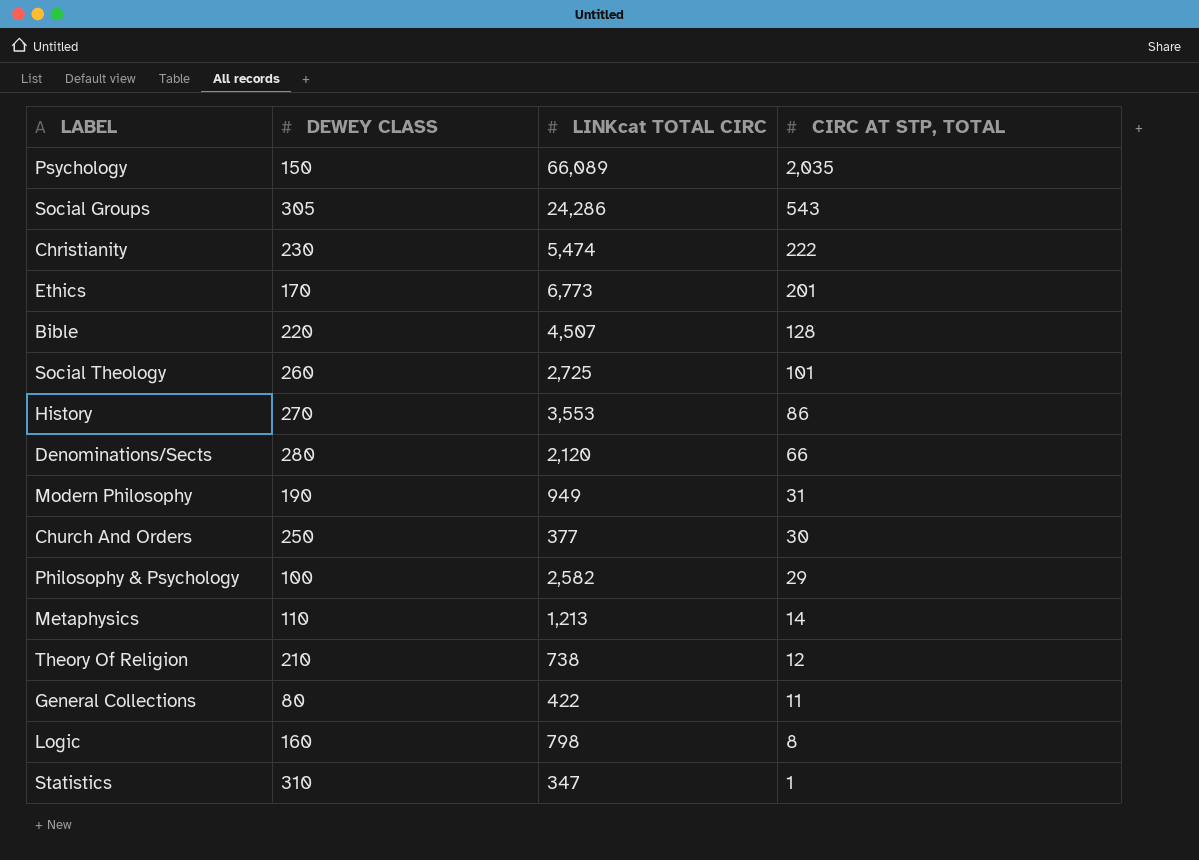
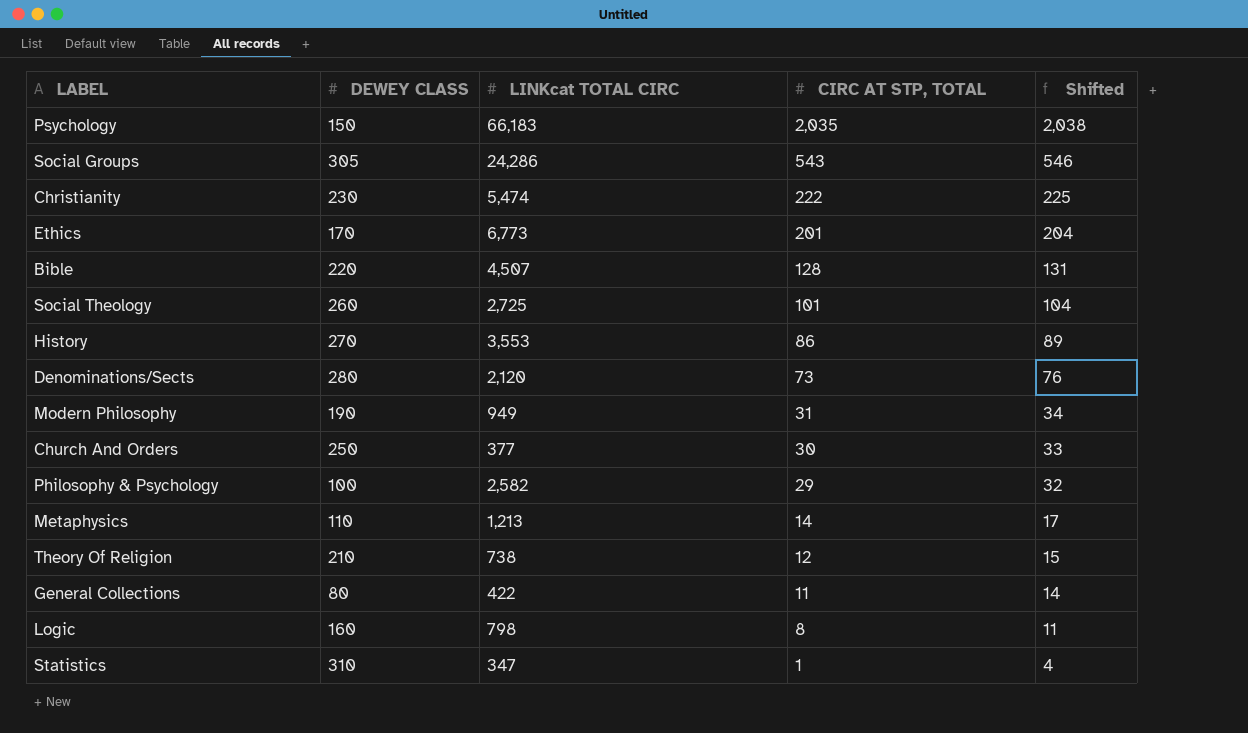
column Shifted | formula: none -> [CIRC AT STP, TOTAL] + 3
Psychology | LINKcat TOTAL CIRC: 66,089 -> 66,183
Denominations/Sects | CIRC AT STP, TOTAL: 66 -> 73

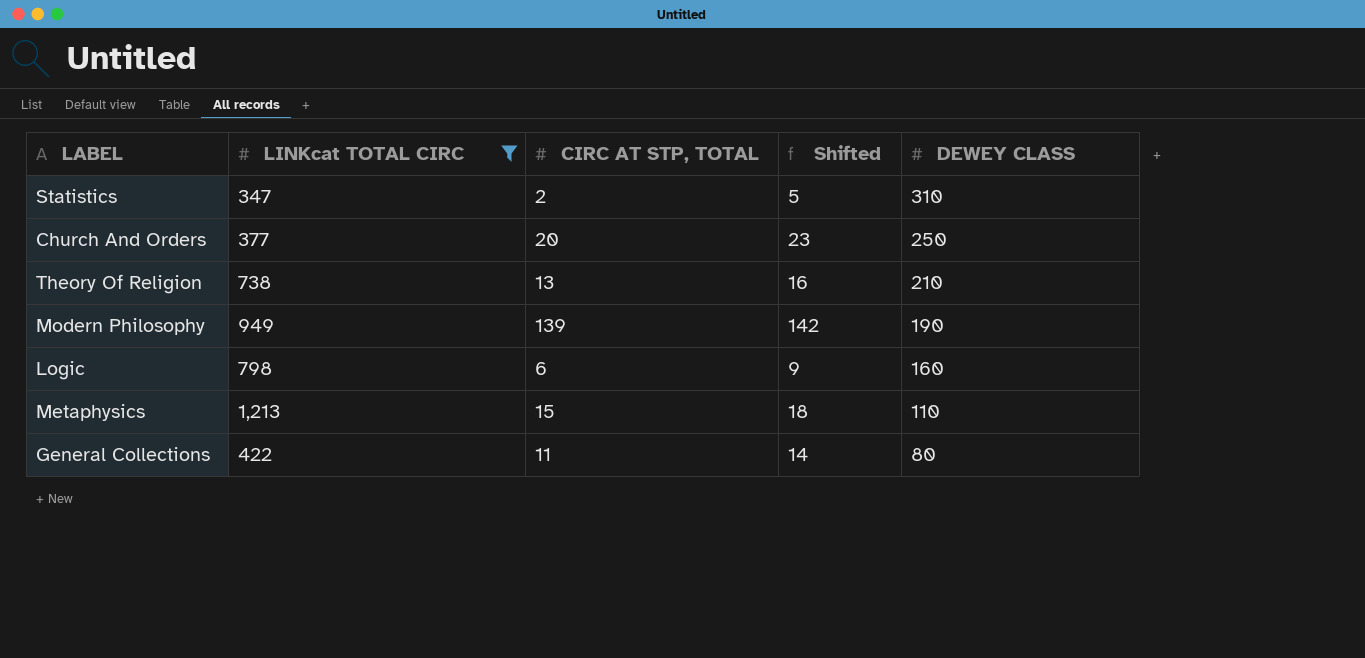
filter: none -> LINKcat TOTAL CIRC <= 1,213
row order: CIRC AT STP, TOTAL descending -> DEWEY CLASS descending
column DEWEY CLASS | position: 2 -> 5
Statistics | CIRC AT STP, TOTAL: 1 -> 2
Statistics | Shifted: 4 -> 5
Church And Orders | CIRC AT STP, TOTAL: 30 -> 20
Church And Orders | Shifted: 33 -> 23
Theory Of Religion | CIRC AT STP, TOTAL: 12 -> 13
Theory Of Religion | Shifted: 15 -> 16
Modern Philosophy | CIRC AT STP, TOTAL: 31 -> 139
Modern Philosophy | Shifted: 34 -> 142
Logic | CIRC AT STP, TOTAL: 8 -> 6
Logic | Shifted: 11 -> 9
Metaphysics | CIRC AT STP, TOTAL: 14 -> 15
Metaphysics | Shifted: 17 -> 18

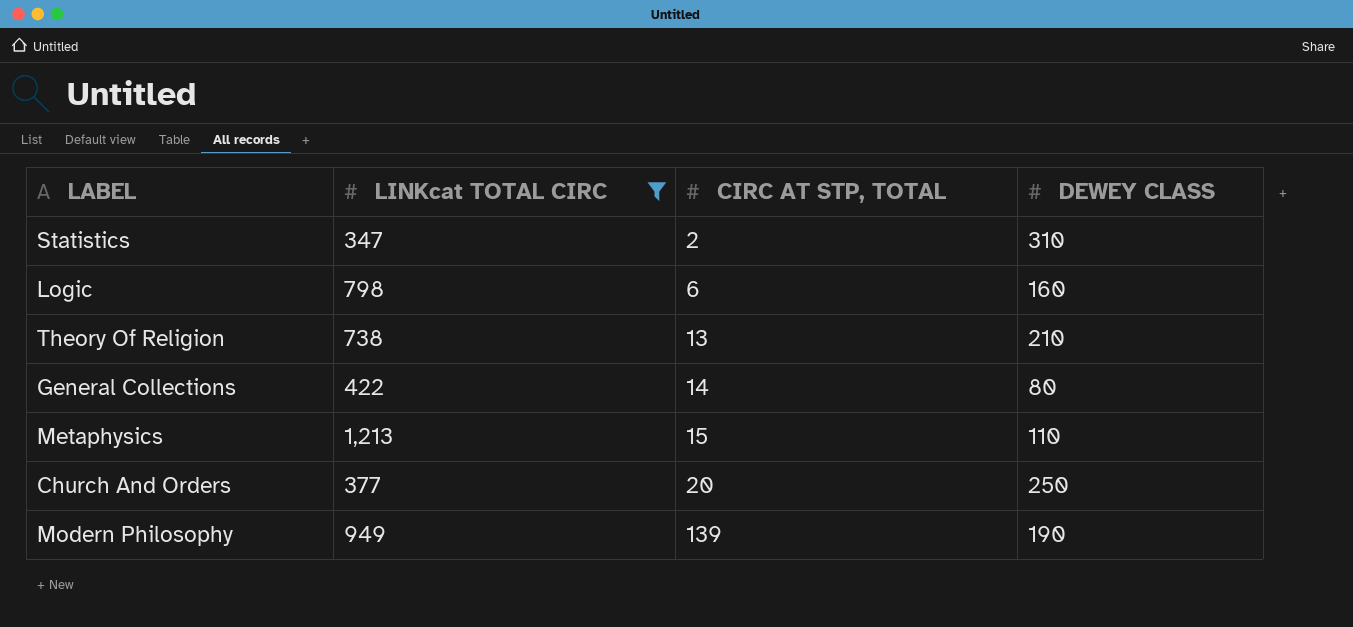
row order: DEWEY CLASS descending -> CIRC AT STP, TOTAL ascending
column Shifted | formula: [CIRC AT STP, TOTAL] + 3 -> none
General Collections | CIRC AT STP, TOTAL: 11 -> 14

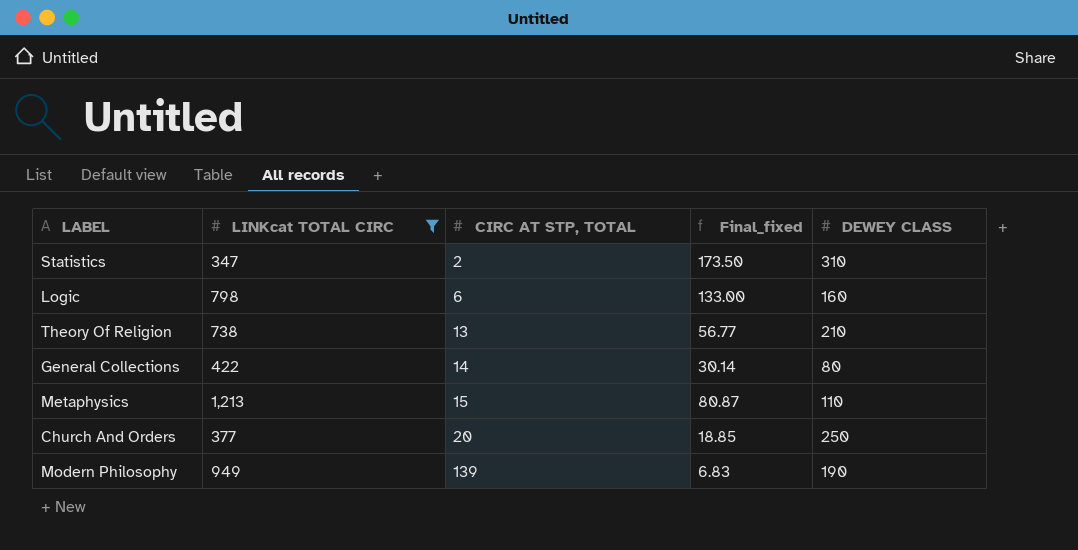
column Final_fixed | formula: none -> [LINKcat TOTAL CIRC] / [CIRC AT STP, TOTAL]

